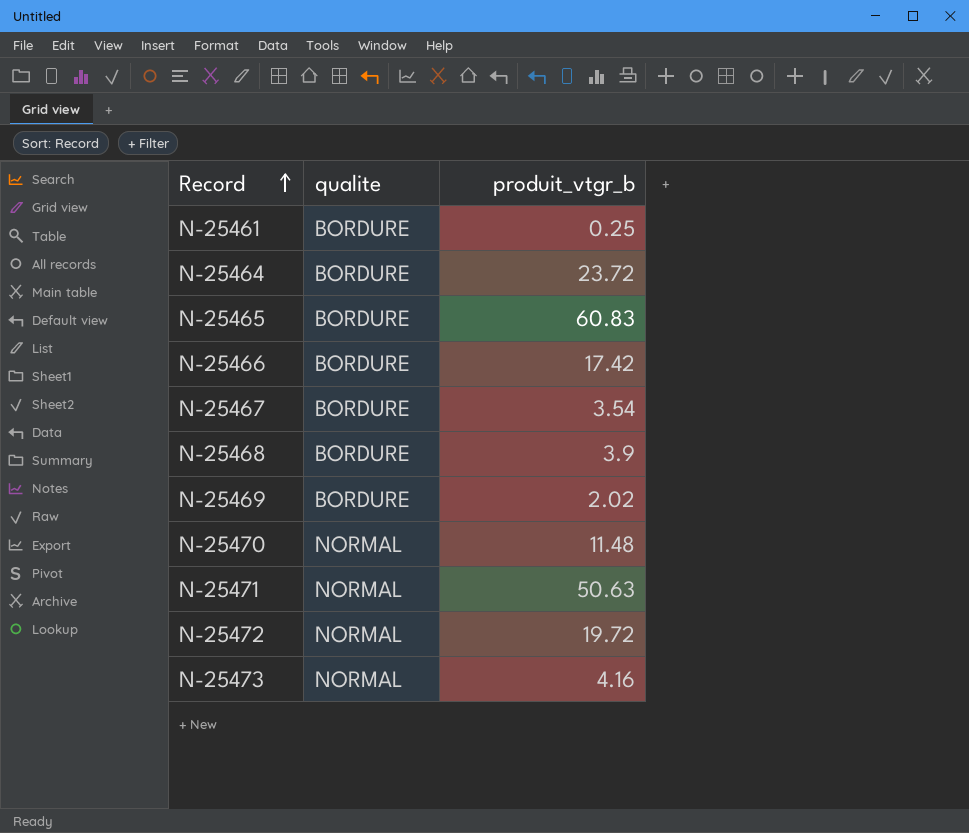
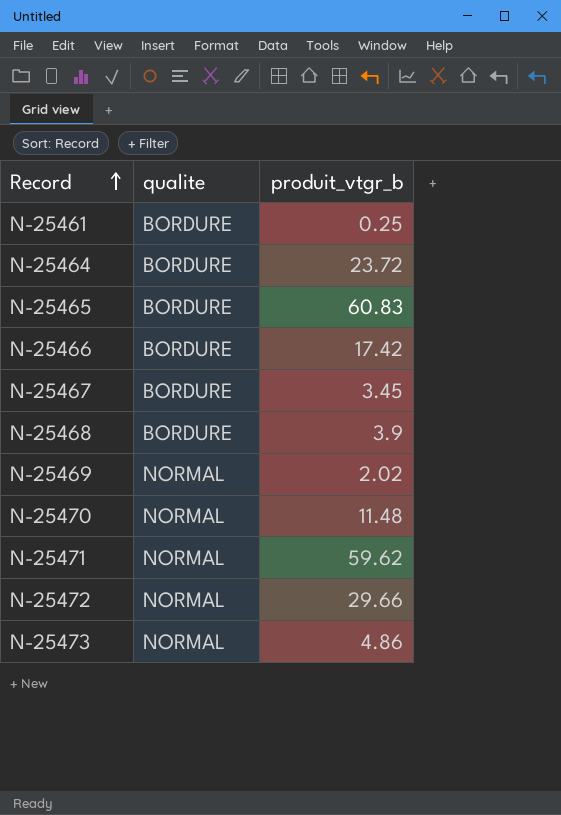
N-25467 | produit_vtgr_b: 3.54 -> 3.45
N-25469 | qualite: BORDURE -> NORMAL
N-25471 | produit_vtgr_b: 50.63 -> 59.62
N-25472 | produit_vtgr_b: 19.72 -> 29.66
N-25473 | produit_vtgr_b: 4.16 -> 4.86

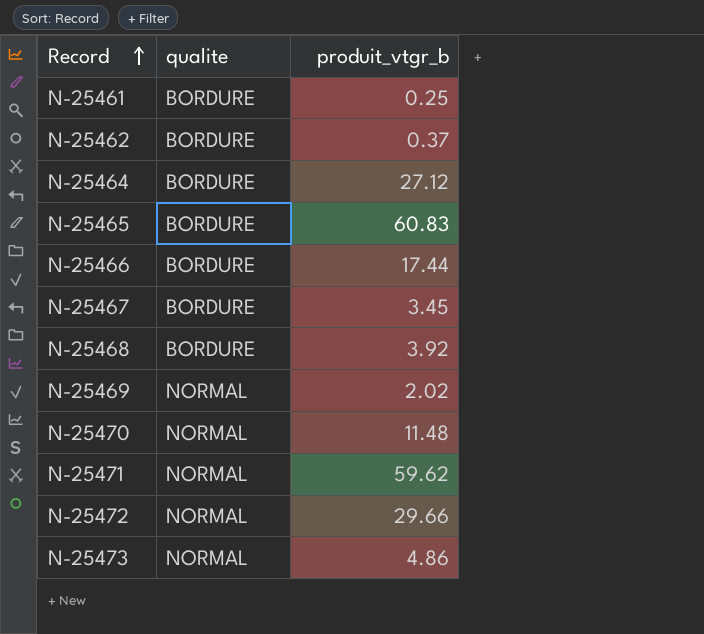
row N-25462: none -> BORDURE | 0.37
N-25464 | produit_vtgr_b: 23.72 -> 27.12
N-25466 | produit_vtgr_b: 17.42 -> 17.44
N-25468 | produit_vtgr_b: 3.9 -> 3.92

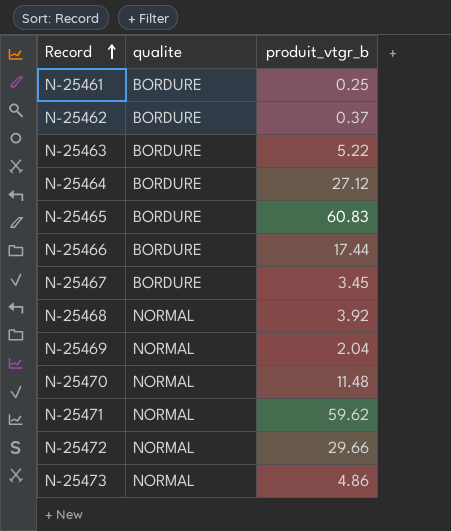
row N-25463: none -> BORDURE | 5.22
N-25468 | qualite: BORDURE -> NORMAL
N-25469 | produit_vtgr_b: 2.02 -> 2.04

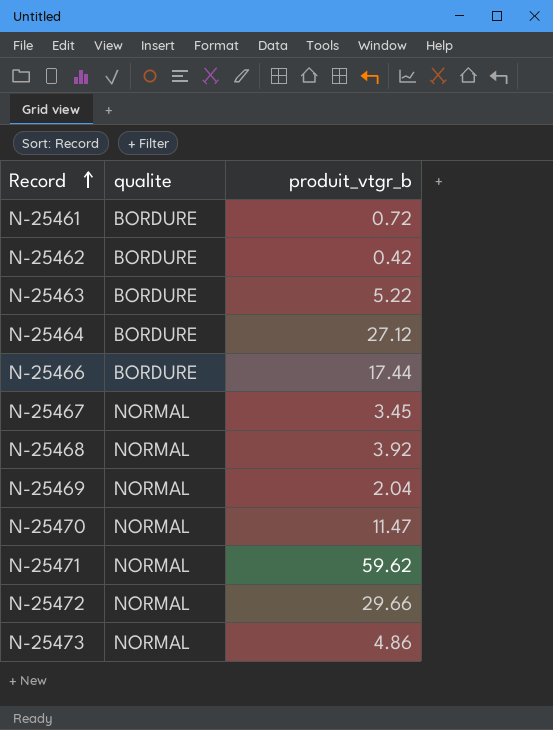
row N-25465: BORDURE | 60.83 -> none
N-25461 | produit_vtgr_b: 0.25 -> 0.72
N-25462 | produit_vtgr_b: 0.37 -> 0.42
N-25467 | qualite: BORDURE -> NORMAL
N-25470 | produit_vtgr_b: 11.48 -> 11.47

